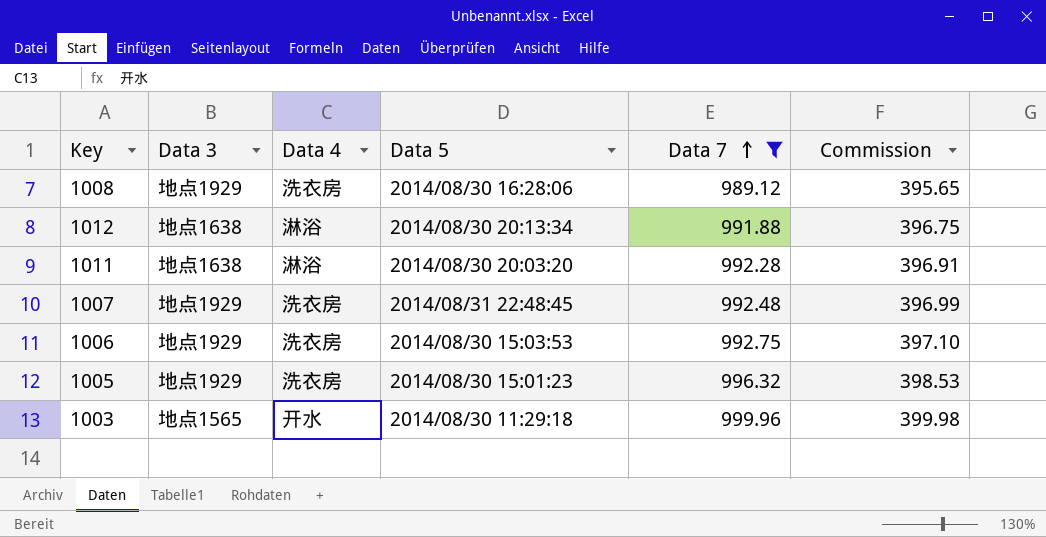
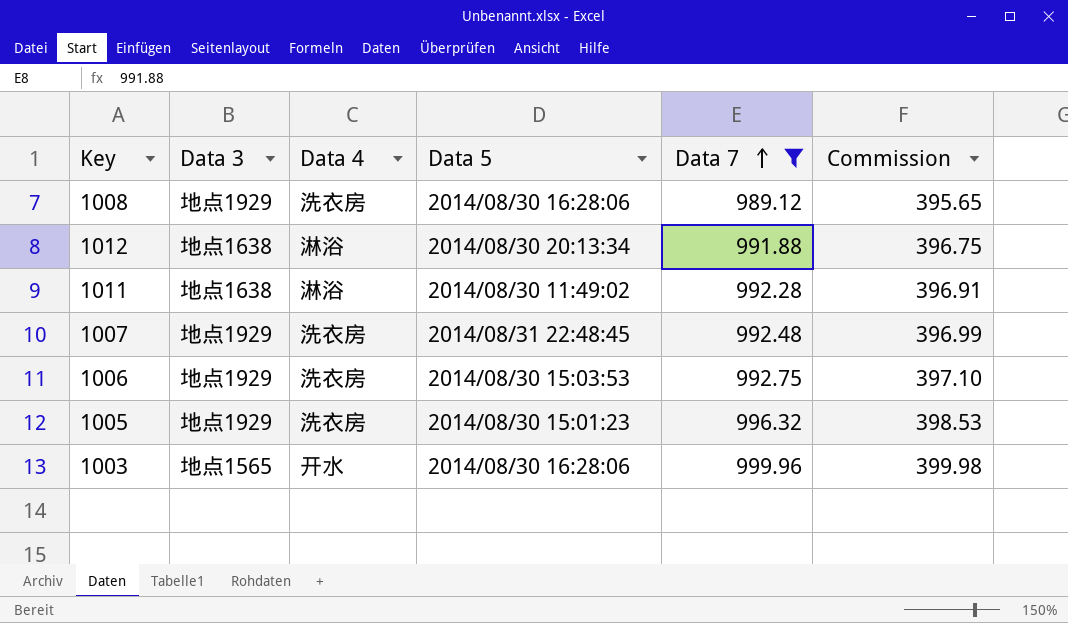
1011 | Data 5: 2014/08/30 20:03:20 -> 2014/08/30 11:49:02
1003 | Data 5: 2014/08/30 11:29:18 -> 2014/08/30 16:28:06

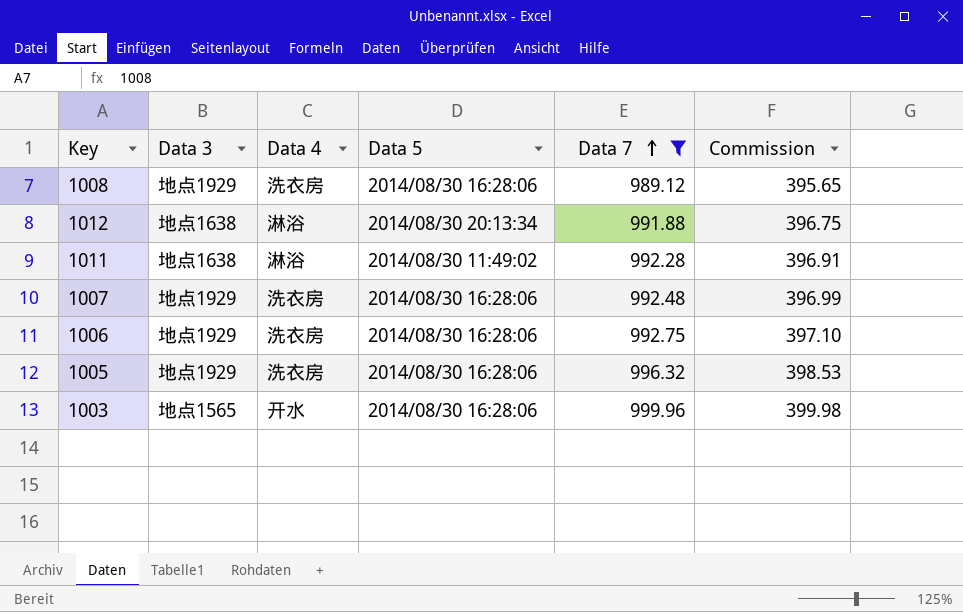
1007 | Data 5: 2014/08/31 22:48:45 -> 2014/08/30 16:28:06
1006 | Data 5: 2014/08/30 15:03:53 -> 2014/08/30 16:28:06
1005 | Data 5: 2014/08/30 15:01:23 -> 2014/08/30 16:28:06

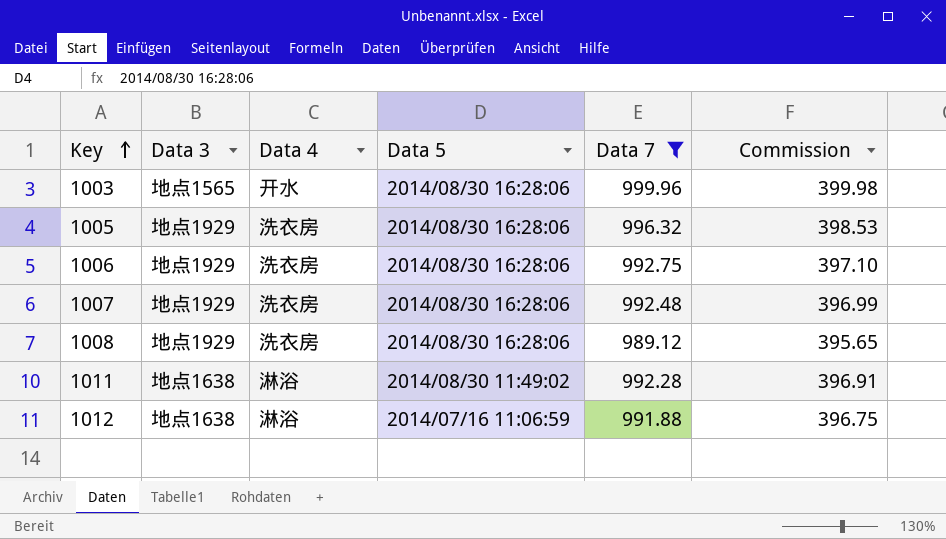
row order: Data 7 ascending -> Key ascending
1012 | Data 5: 2014/08/30 20:13:34 -> 2014/07/16 11:06:59

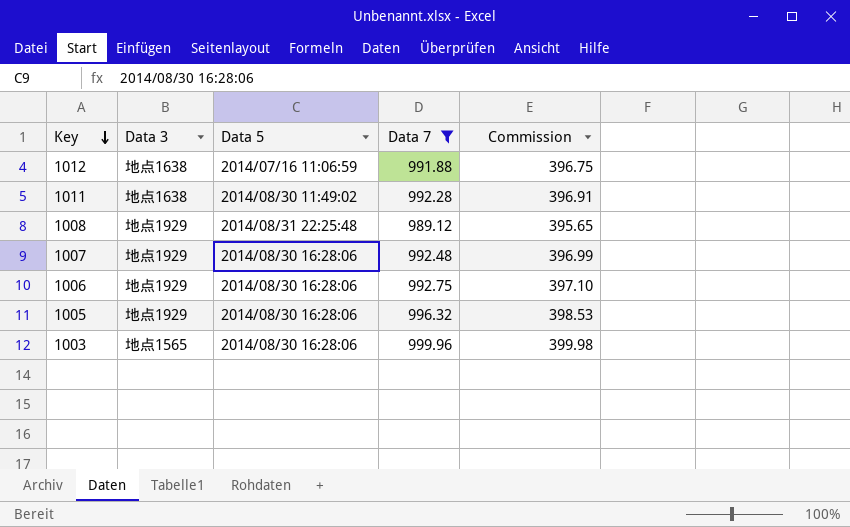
row order: Key ascending -> Key descending
column Data 4 | position: 3 -> none
1008 | Data 5: 2014/08/30 16:28:06 -> 2014/08/31 22:25:48

